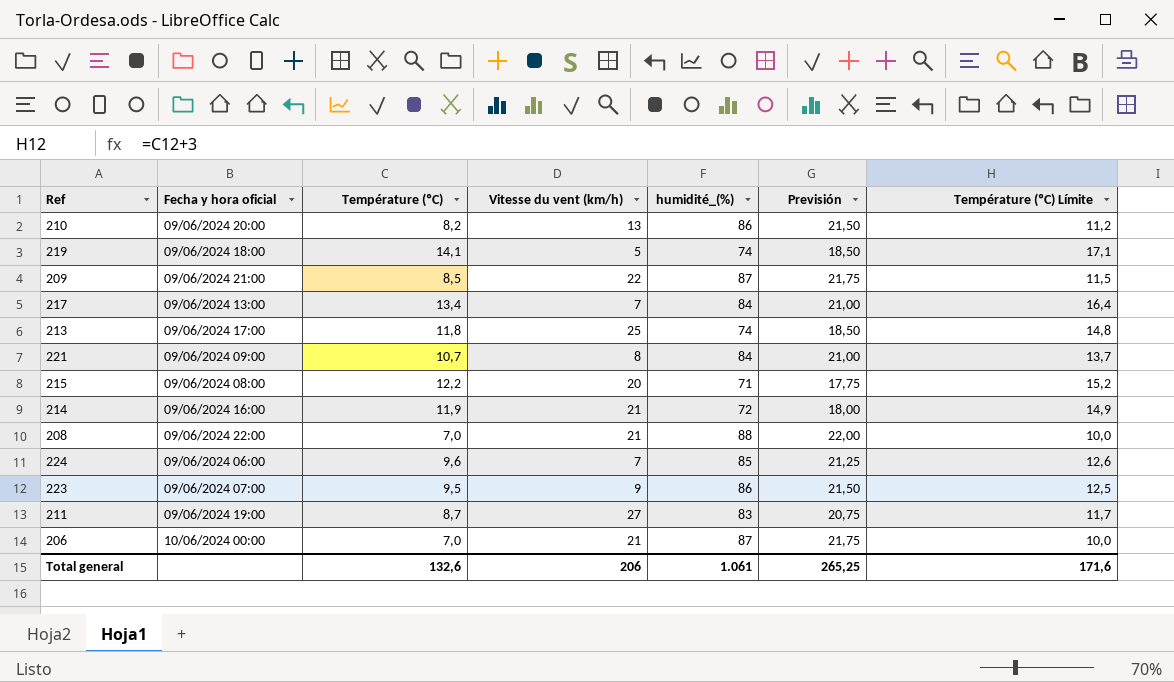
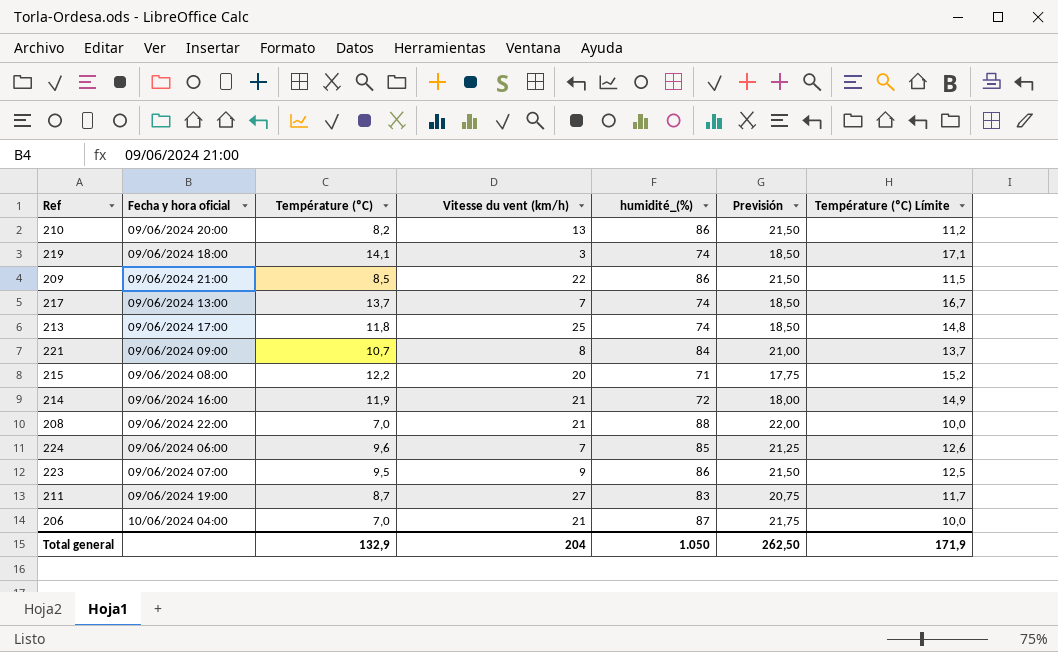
219 | Vitesse du vent (km/h): 5 -> 3
209 | humidité_(%): 87 -> 86
209 | Previsión: 21,75 -> 21,50
217 | Température (ºC): 13,4 -> 13,7
217 | humidité_(%): 84 -> 74
217 | Previsión: 21,00 -> 18,50
217 | Température (ºC) Límite: 16,4 -> 16,7
206 | Fecha y hora oficial: 10/06/2024 00:00 -> 10/06/2024 04:00
Total general | Température (ºC): 132,6 -> 132,9
Total general | Vitesse du vent (km/h): 206 -> 204
Total general | humidité_(%): 1.061 -> 1.050
Total general | Previsión: 265,25 -> 262,50
Total general | Température (ºC) Límite: 171,6 -> 171,9

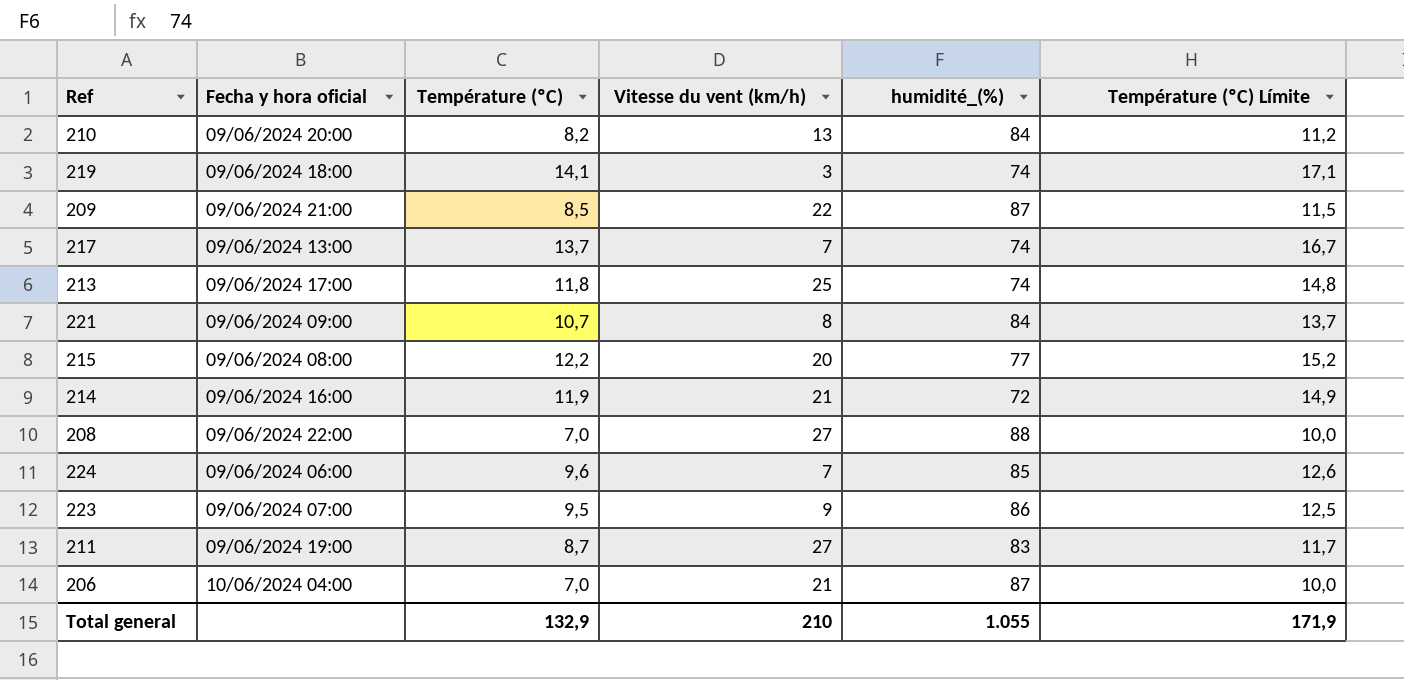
column Previsión | formula: [humidité_(%)] * 0,25 -> none
210 | humidité_(%): 86 -> 84
209 | humidité_(%): 86 -> 87
215 | humidité_(%): 71 -> 77
208 | Vitesse du vent (km/h): 21 -> 27
Total general | Vitesse du vent (km/h): 204 -> 210
Total general | humidité_(%): 1.050 -> 1.055

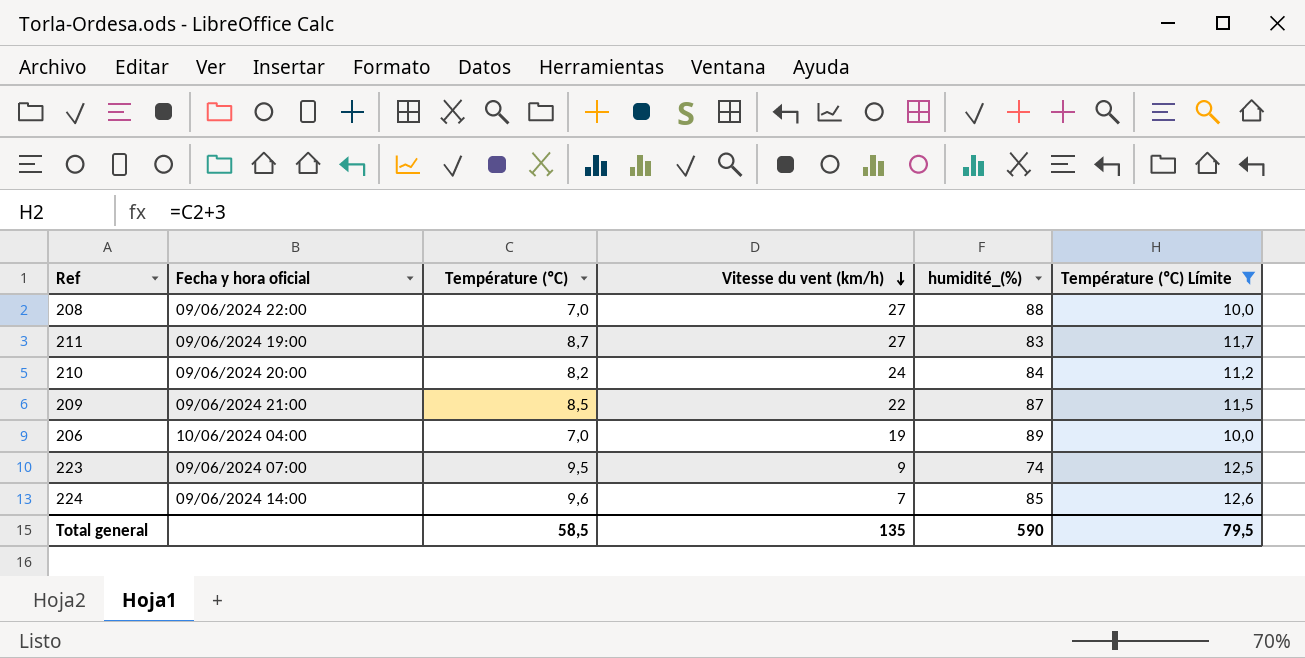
filter: none -> Température (ºC) Límite <= 12,6
row order: none -> Vitesse du vent (km/h) descending
210 | Vitesse du vent (km/h): 13 -> 24
206 | Vitesse du vent (km/h): 21 -> 19
206 | humidité_(%): 87 -> 89
223 | humidité_(%): 86 -> 74
224 | Fecha y hora oficial: 09/06/2024 06:00 -> 09/06/2024 14:00
Total general | Température (ºC): 132,9 -> 58,5
Total general | Vitesse du vent (km/h): 210 -> 135
Total general | humidité_(%): 1.055 -> 590
Total general | Température (ºC) Límite: 171,9 -> 79,5

